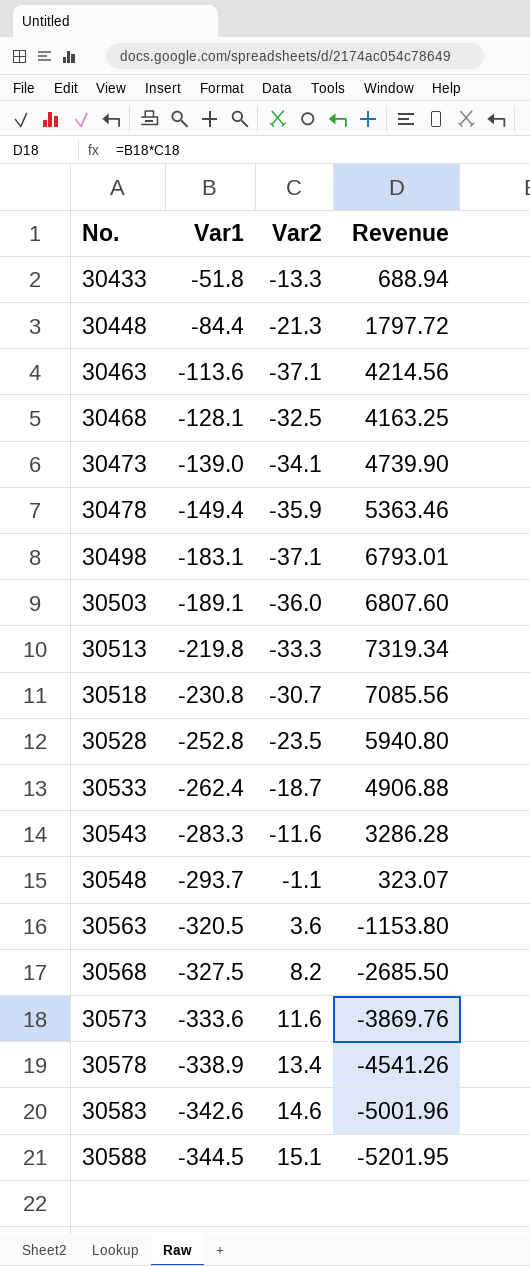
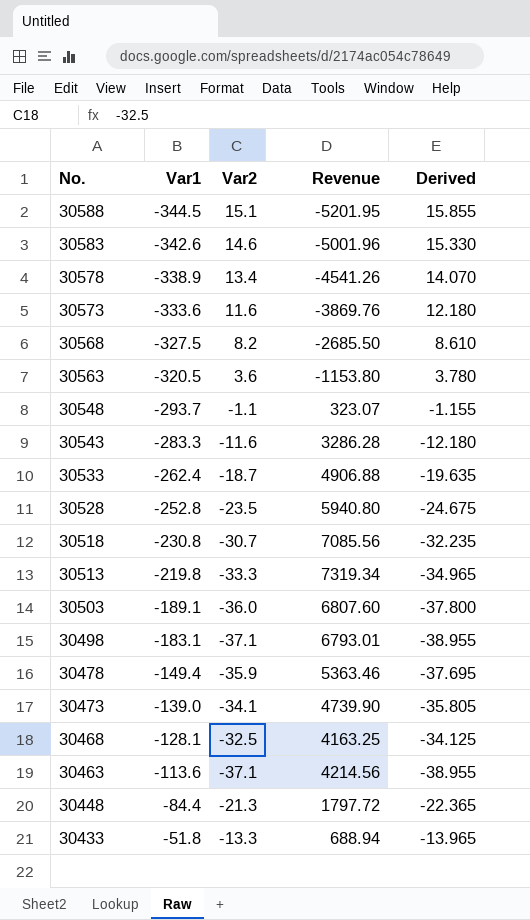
row order: No. ascending -> No. descending
column Derived | formula: none -> [Var2] * 1.05

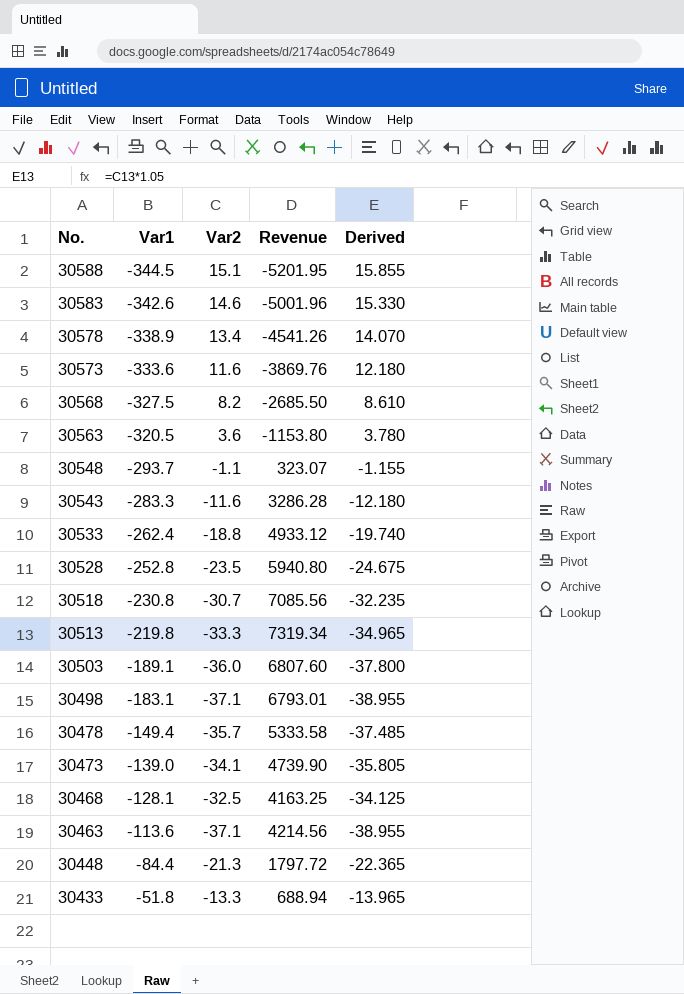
30533 | Var2: -18.7 -> -18.8
30533 | Revenue: 4906.88 -> 4933.12
30533 | Derived: -19.635 -> -19.740
30478 | Var2: -35.9 -> -35.7
30478 | Revenue: 5363.46 -> 5333.58
30478 | Derived: -37.695 -> -37.485

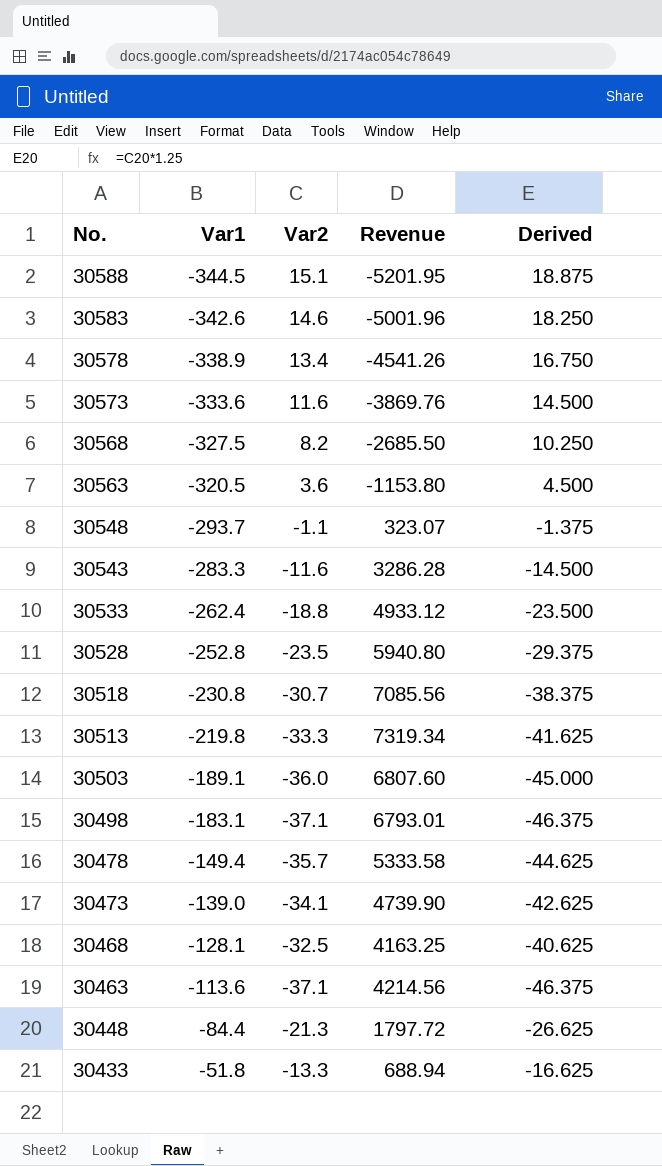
column Derived | formula: [Var2] * 1.05 -> [Var2] * 1.25

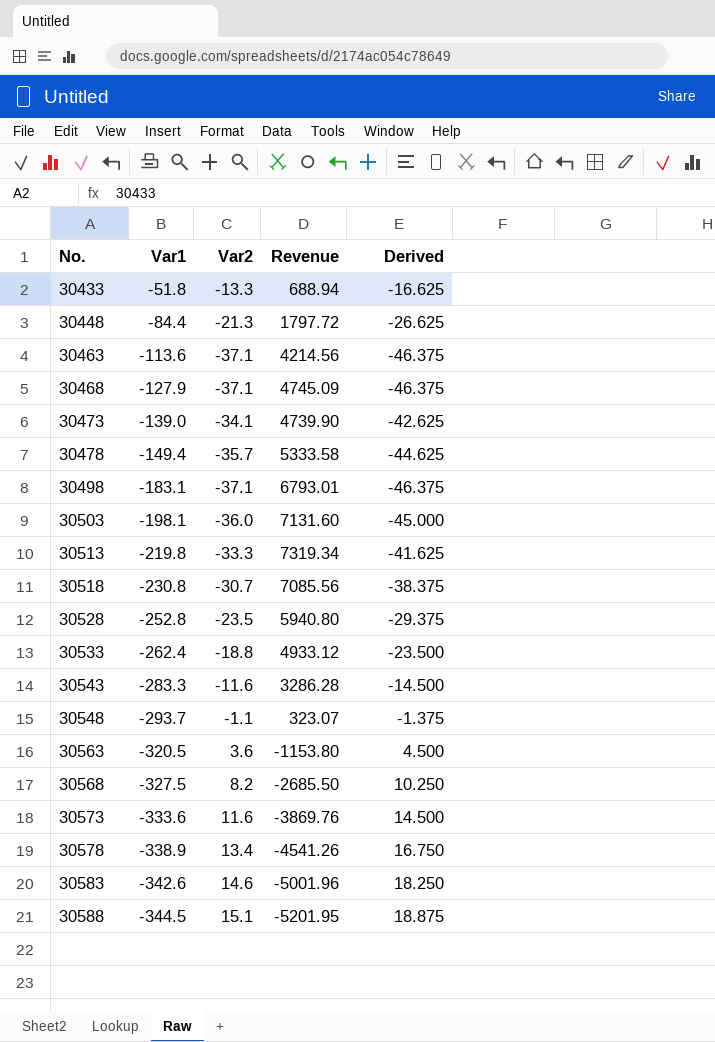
row order: No. descending -> No. ascending
30468 | Var1: -128.1 -> -127.9
30468 | Var2: -32.5 -> -37.1
30468 | Revenue: 4163.25 -> 4745.09
30468 | Derived: -40.625 -> -46.375
30503 | Var1: -189.1 -> -198.1
30503 | Revenue: 6807.60 -> 7131.60

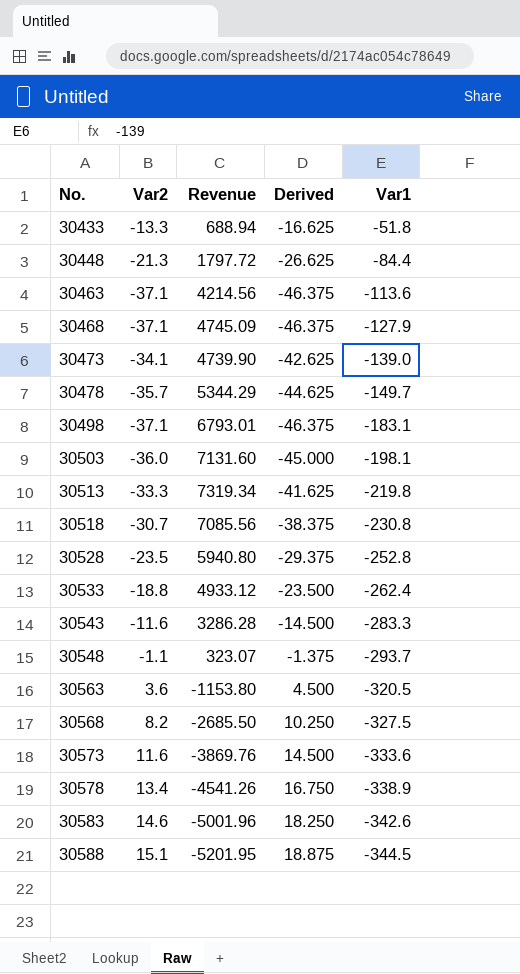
column Var1 | position: 2 -> 5
30478 | Revenue: 5333.58 -> 5344.29
30478 | Var1: -149.4 -> -149.7

